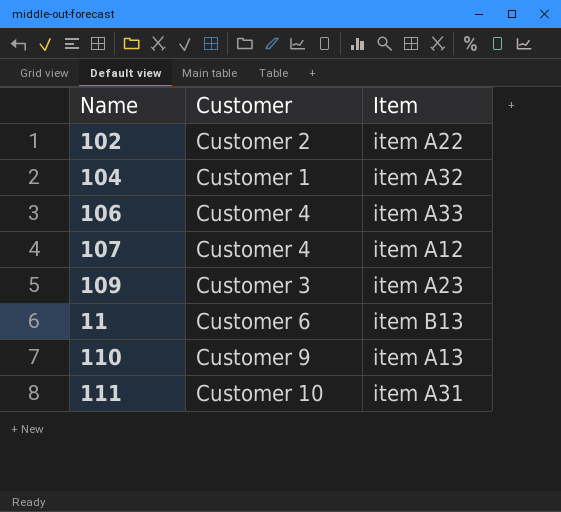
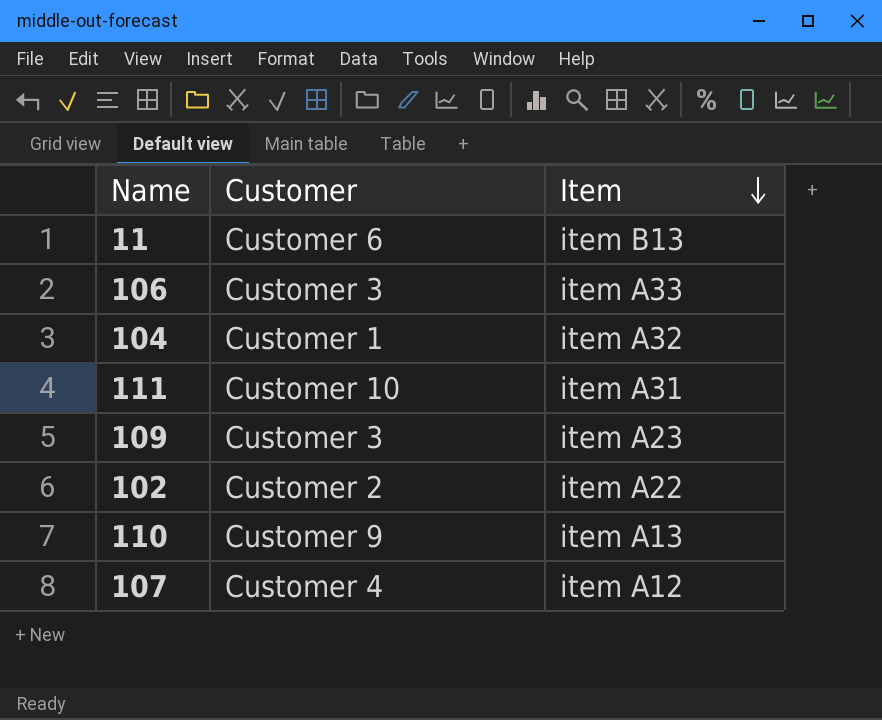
row order: none -> Item descending
106 | Customer: Customer 4 -> Customer 3

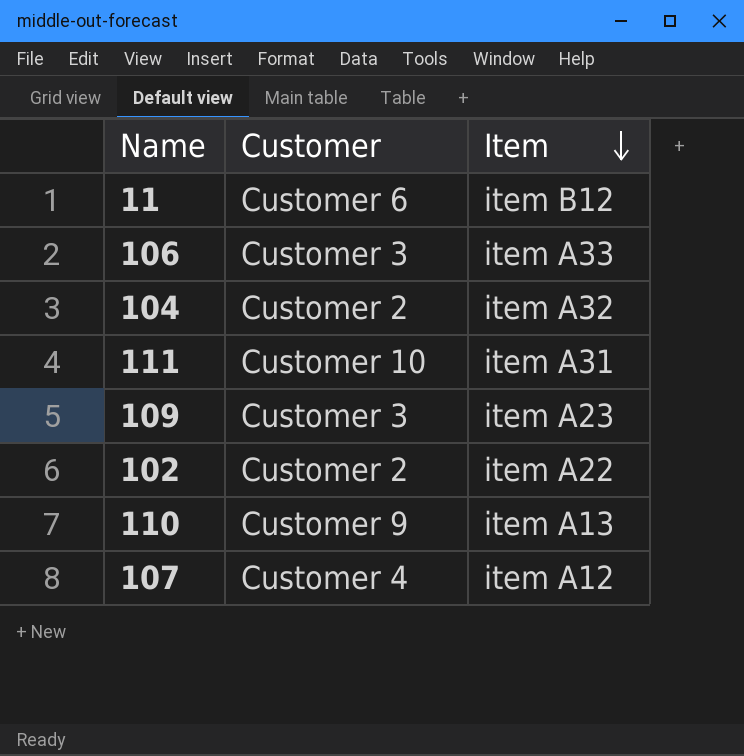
11 | Item: item B13 -> item B12
104 | Customer: Customer 1 -> Customer 2

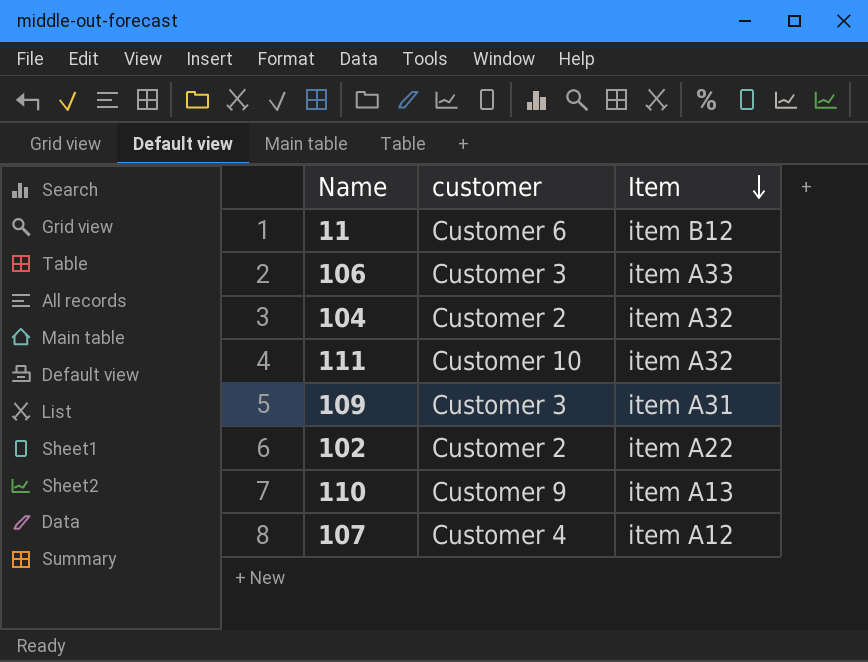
column name: Customer -> customer
111 | Item: item A31 -> item A32
109 | Item: item A23 -> item A31

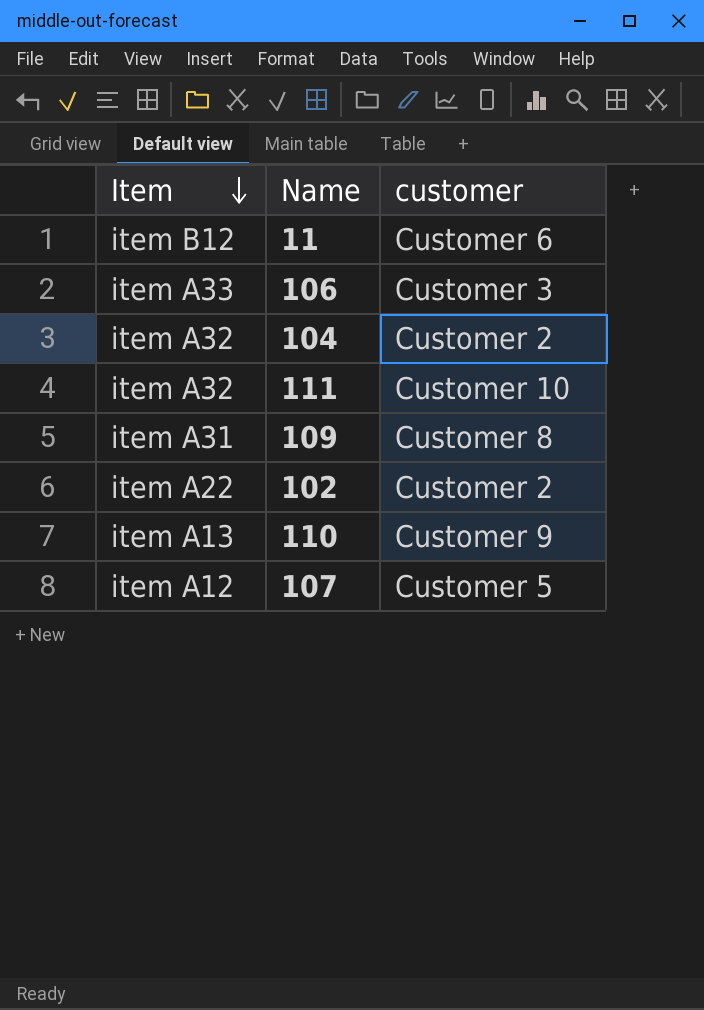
column Item | position: 3 -> 1
109 | customer: Customer 3 -> Customer 8
107 | customer: Customer 4 -> Customer 5

